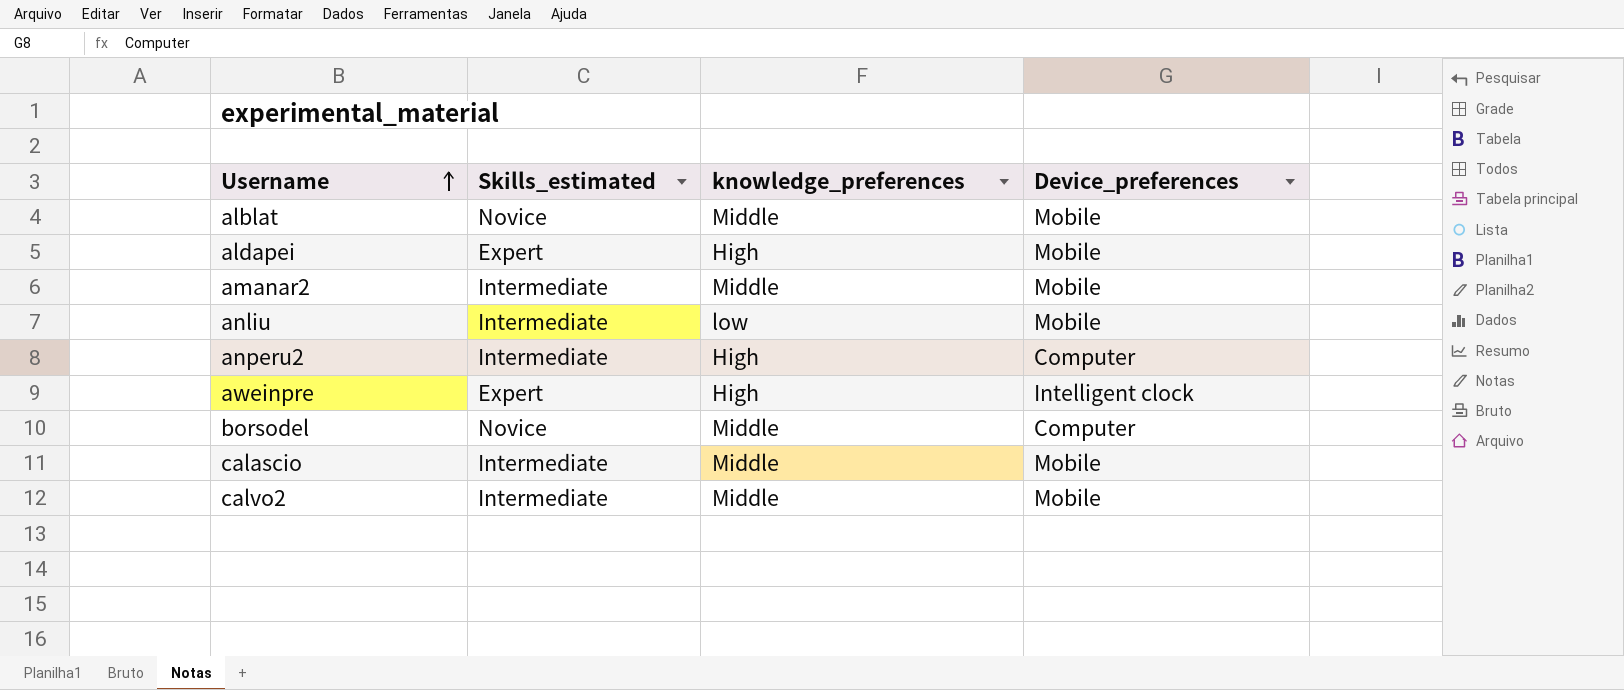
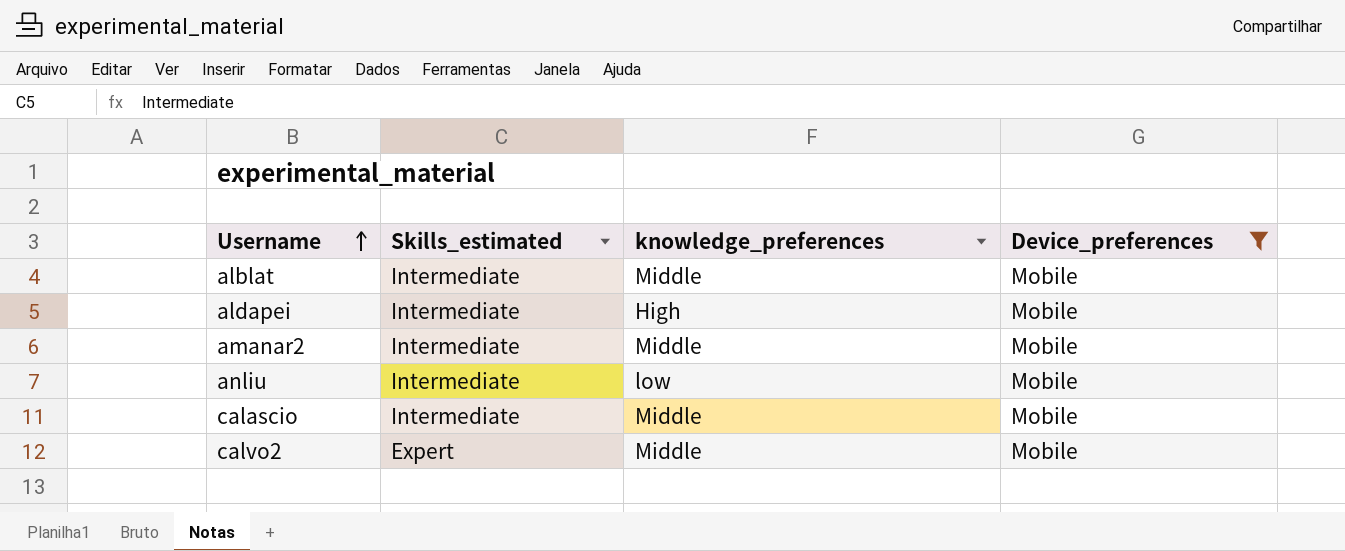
filter: none -> Device_preferences = Mobile
alblat | Skills_estimated: Novice -> Intermediate
aldapei | Skills_estimated: Expert -> Intermediate
calvo2 | Skills_estimated: Intermediate -> Expert

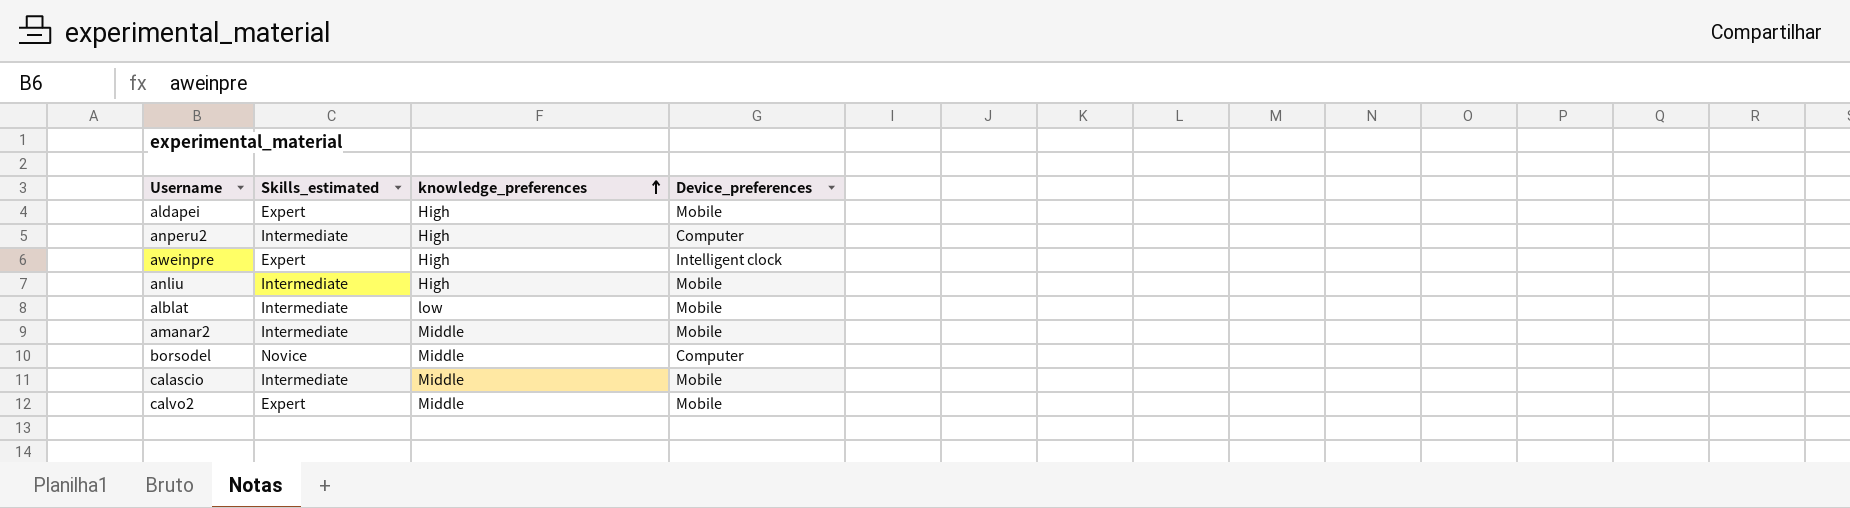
filter: Device_preferences = Mobile -> none
row order: Username ascending -> knowledge_preferences ascending
aldapei | Skills_estimated: Intermediate -> Expert
anliu | knowledge_preferences: low -> High
alblat | knowledge_preferences: Middle -> low

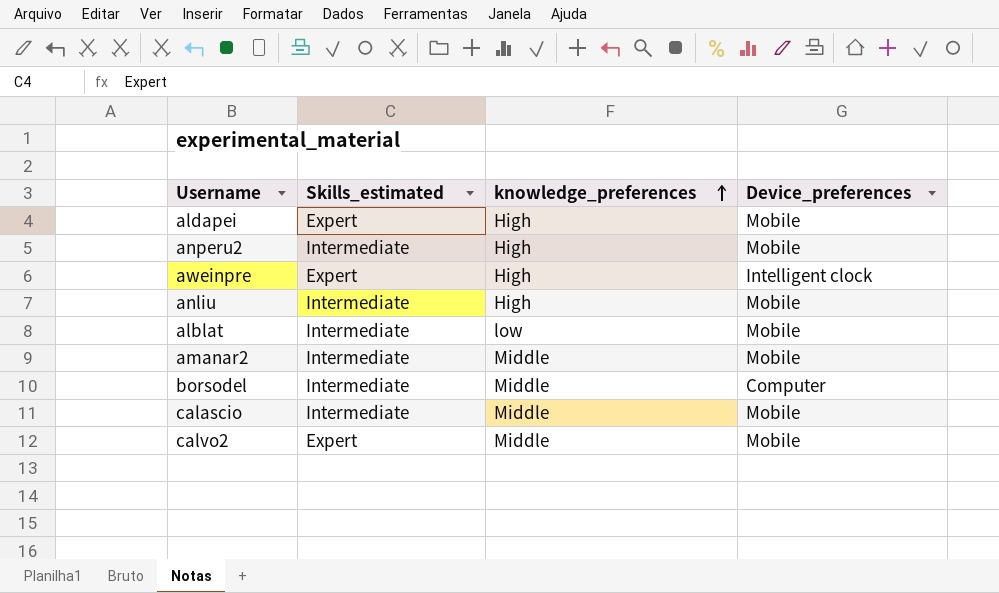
anperu2 | Device_preferences: Computer -> Mobile
borsodel | Skills_estimated: Novice -> Intermediate

